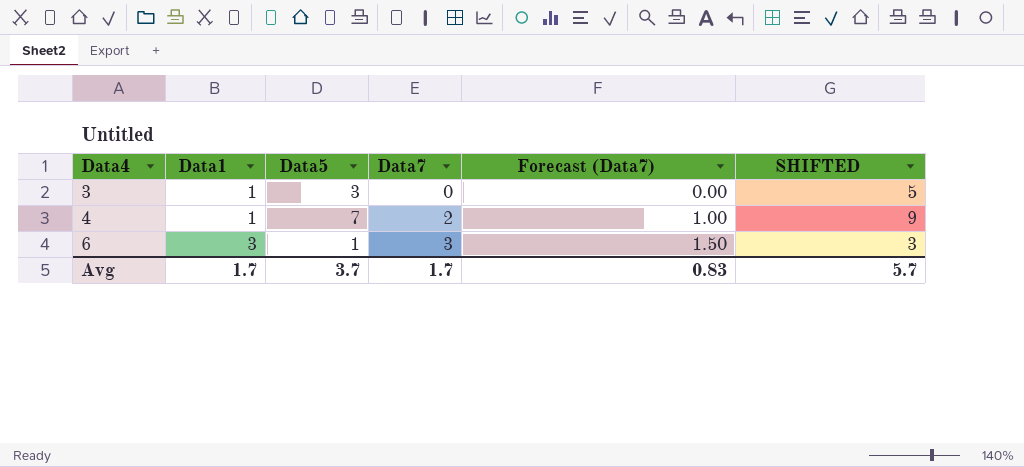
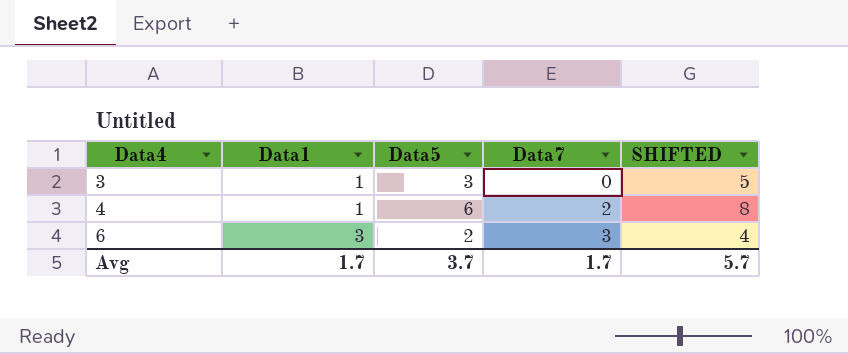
column Forecast (Data7) | formula: [Data7] * 0.5 -> none
4 | Data5: 7 -> 6
4 | SHIFTED: 9 -> 8
6 | Data5: 1 -> 2
6 | SHIFTED: 3 -> 4

